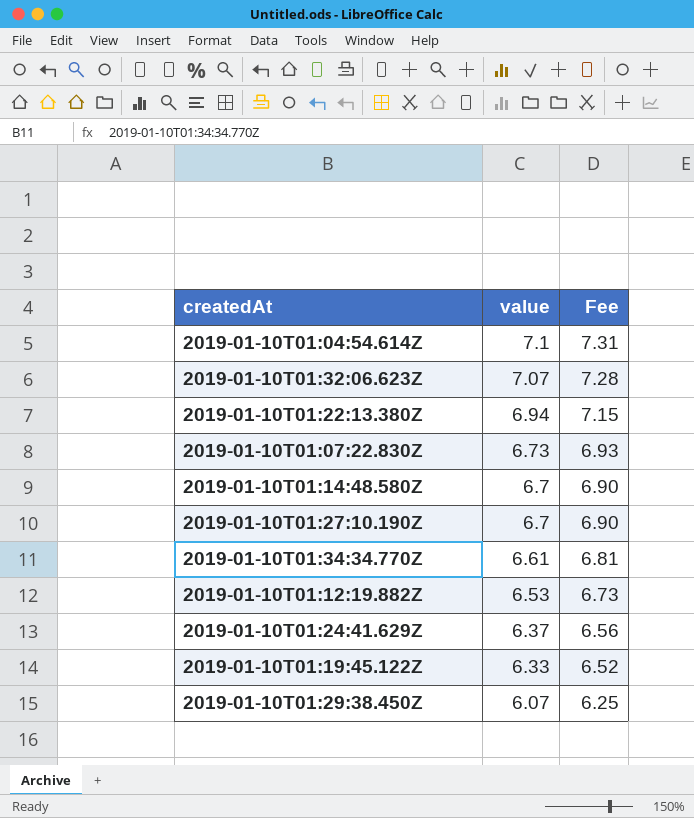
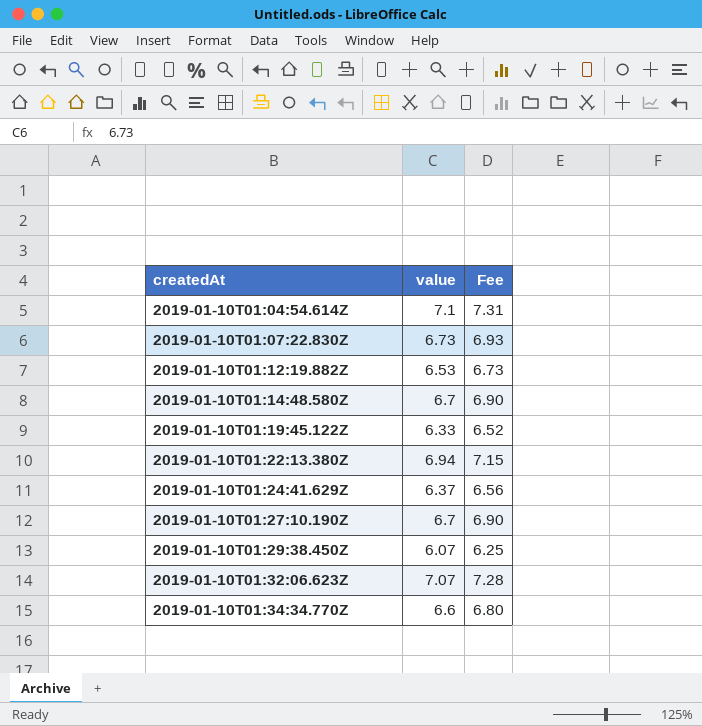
row order: value descending -> createdAt ascending
2019-01-10T01:34:34.770Z | value: 6.61 -> 6.6
2019-01-10T01:34:34.770Z | Fee: 6.81 -> 6.80

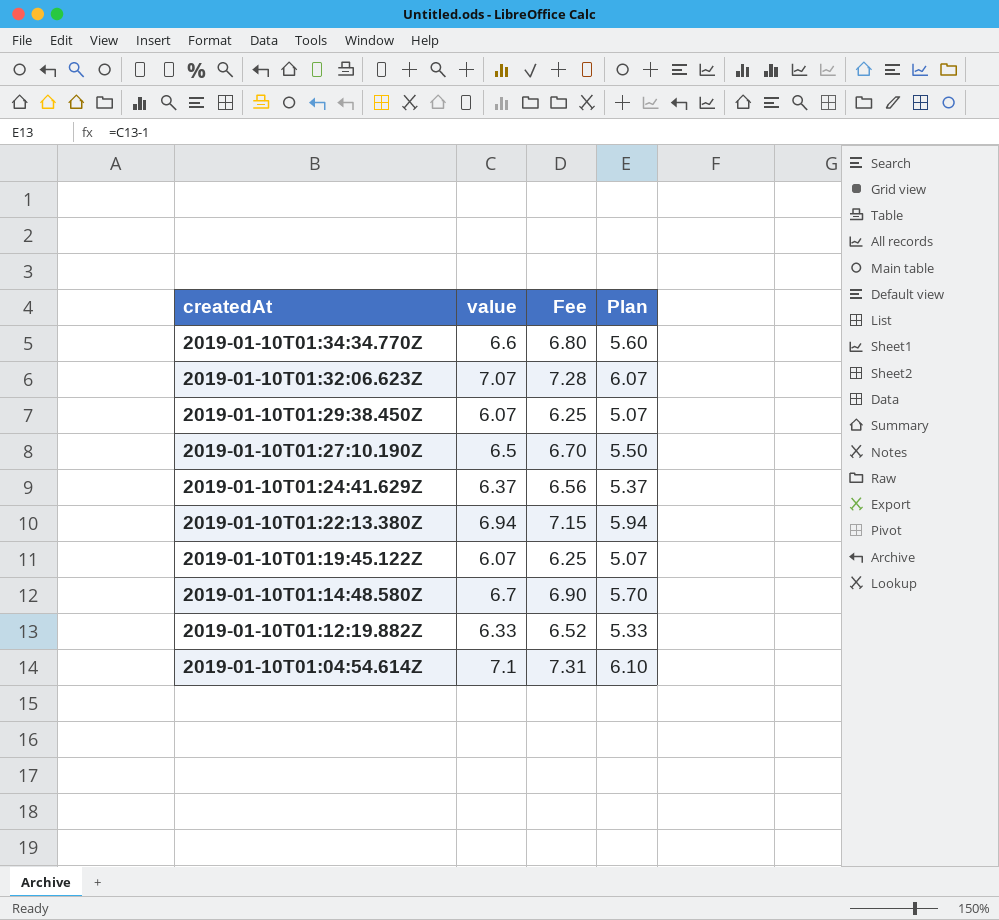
row order: createdAt ascending -> createdAt descending
column Plan | formula: none -> [value] - 1
row 2019-01-10T01:07:22.830Z: 6.73 | 6.93 -> none
2019-01-10T01:27:10.190Z | value: 6.7 -> 6.5
2019-01-10T01:27:10.190Z | Fee: 6.90 -> 6.70
2019-01-10T01:19:45.122Z | value: 6.33 -> 6.07
2019-01-10T01:19:45.122Z | Fee: 6.52 -> 6.25
2019-01-10T01:12:19.882Z | value: 6.53 -> 6.33
2019-01-10T01:12:19.882Z | Fee: 6.73 -> 6.52

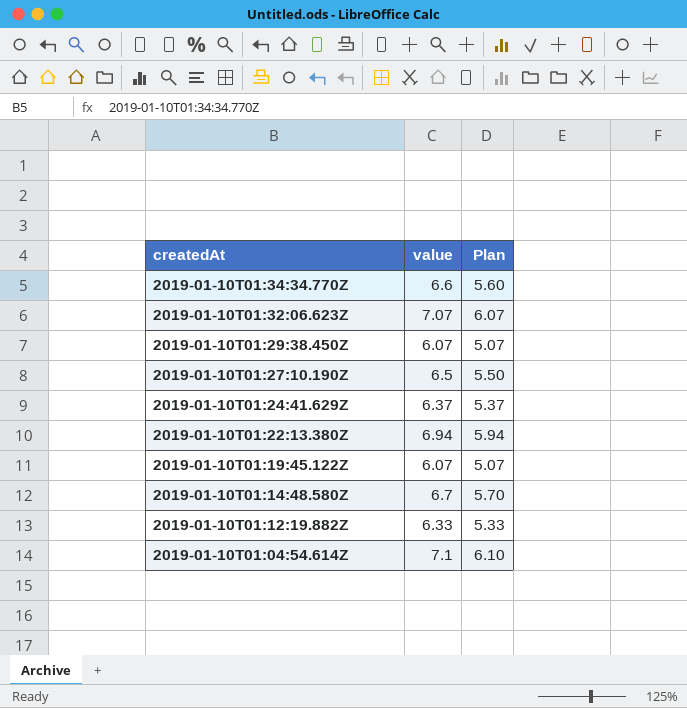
column Fee | formula: [value] * 1.03 -> none

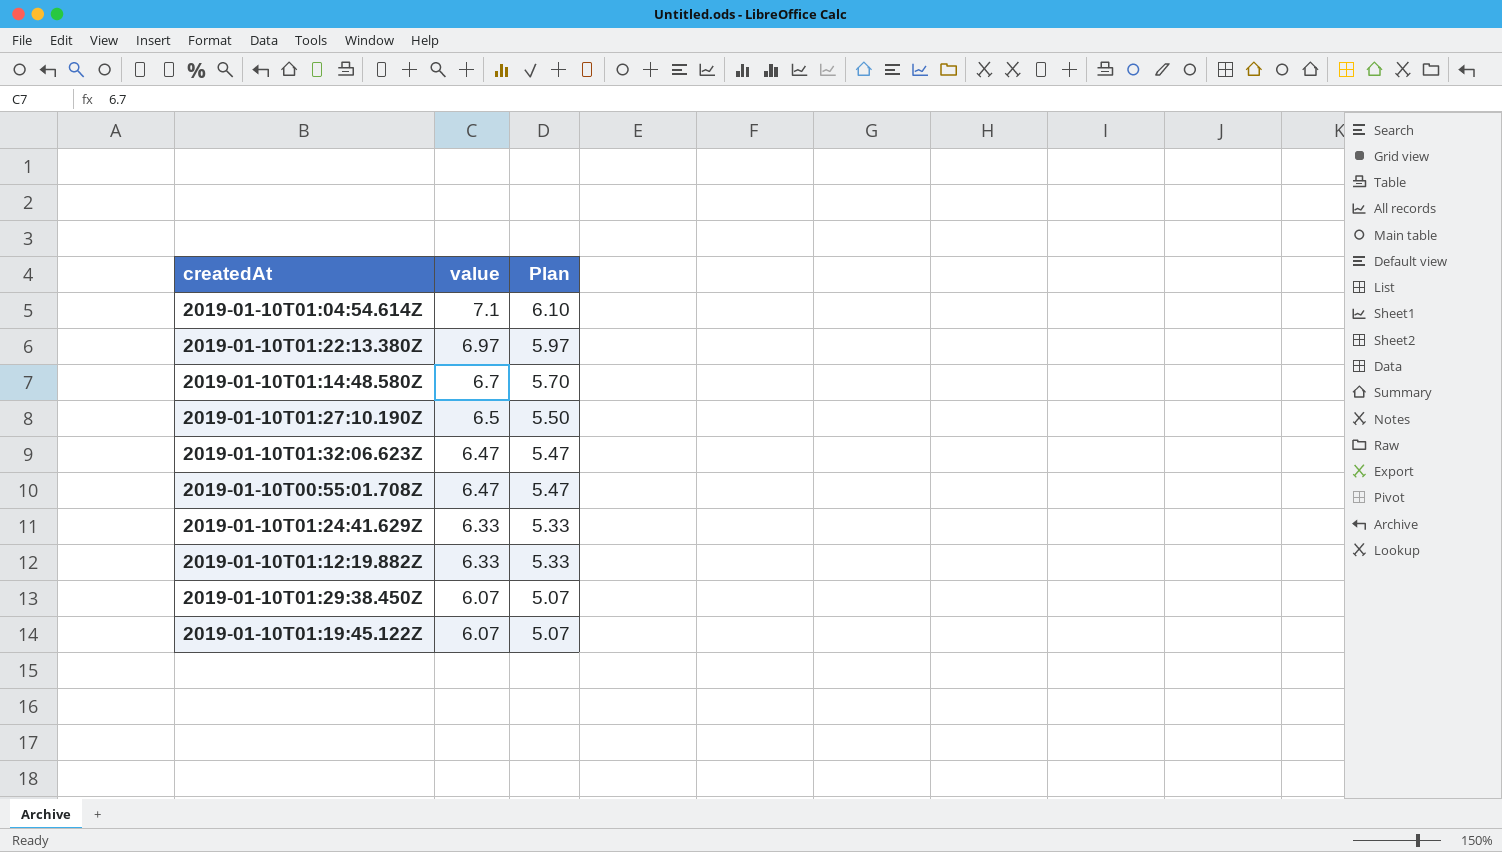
row order: createdAt descending -> value descending
row 2019-01-10T01:34:34.770Z: 6.6 | 5.60 -> none
2019-01-10T01:22:13.380Z | value: 6.94 -> 6.97
2019-01-10T01:22:13.380Z | Plan: 5.94 -> 5.97
2019-01-10T01:32:06.623Z | value: 7.07 -> 6.47
2019-01-10T01:32:06.623Z | Plan: 6.07 -> 5.47
row 2019-01-10T00:55:01.708Z: none -> 6.47 | 5.47
2019-01-10T01:24:41.629Z | value: 6.37 -> 6.33
2019-01-10T01:24:41.629Z | Plan: 5.37 -> 5.33

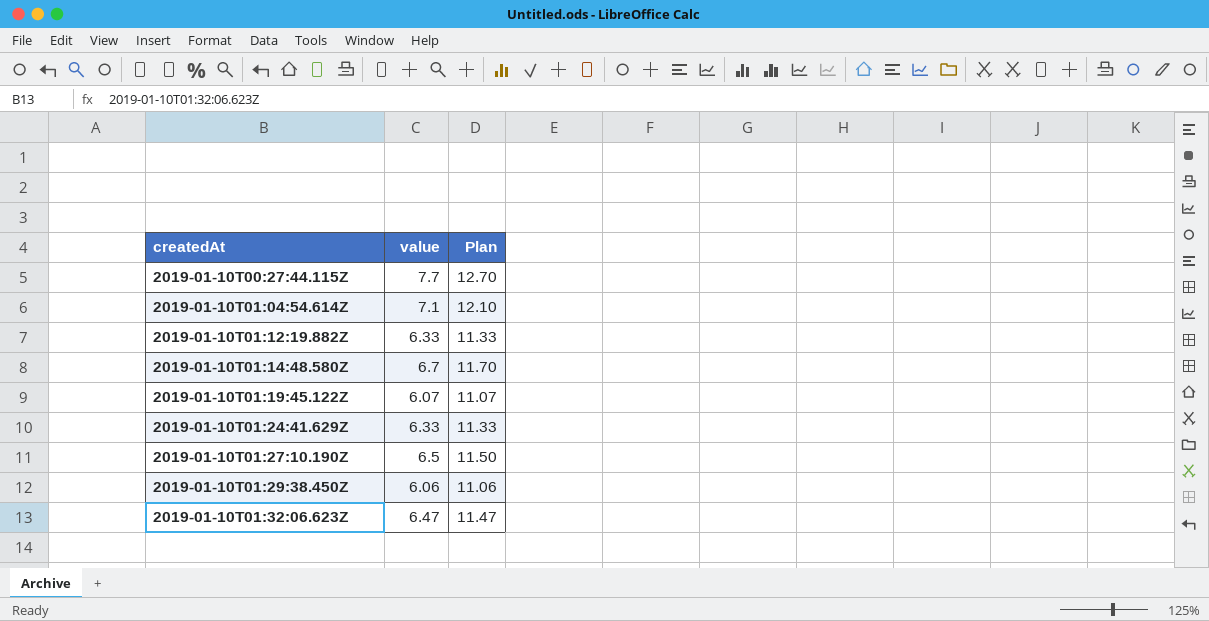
row order: value descending -> createdAt ascending
column Plan | formula: [value] - 1 -> [value] + 5
row 2019-01-10T01:22:13.380Z: 6.97 | 5.97 -> none
row 2019-01-10T00:55:01.708Z: 6.47 | 5.47 -> none
row 2019-01-10T00:27:44.115Z: none -> 7.7 | 12.70
2019-01-10T01:29:38.450Z | value: 6.07 -> 6.06

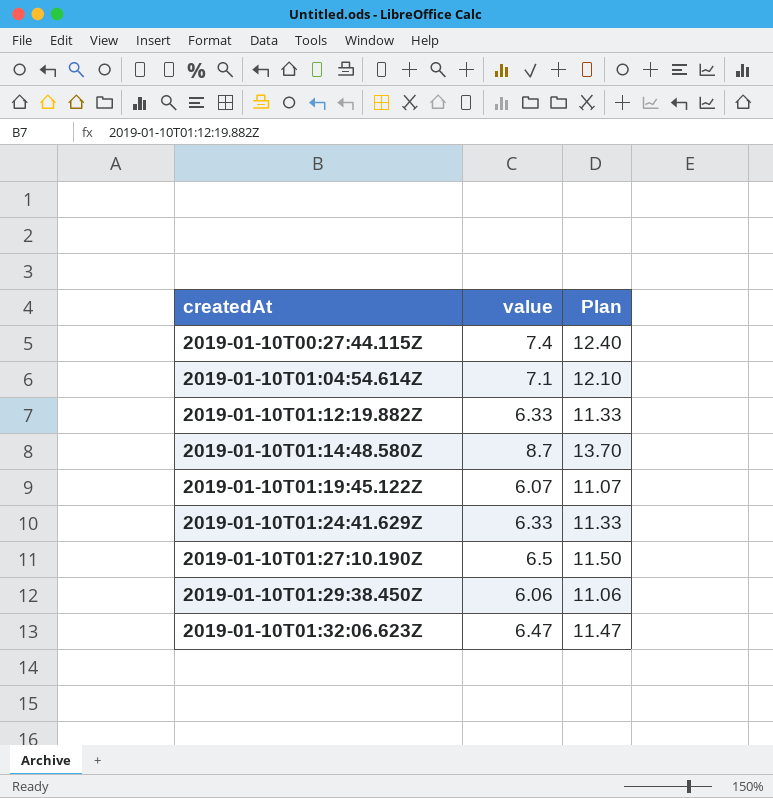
2019-01-10T00:27:44.115Z | value: 7.7 -> 7.4
2019-01-10T00:27:44.115Z | Plan: 12.70 -> 12.40
2019-01-10T01:14:48.580Z | value: 6.7 -> 8.7
2019-01-10T01:14:48.580Z | Plan: 11.70 -> 13.70

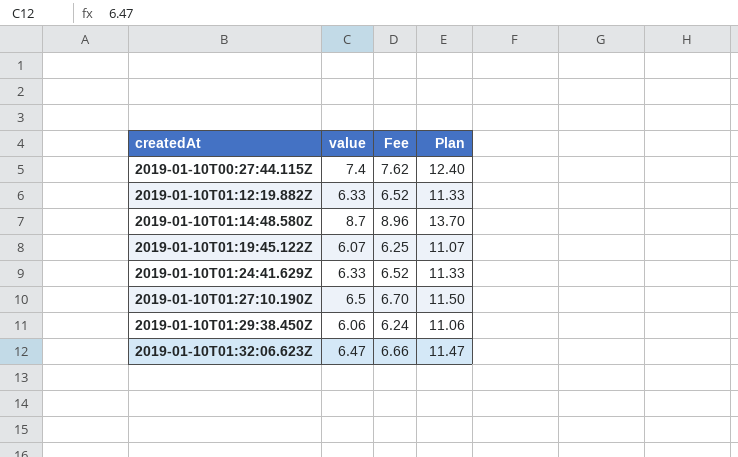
column Fee | formula: none -> [value] * 1.03
row 2019-01-10T01:04:54.614Z: 7.1 | 12.10 -> none

